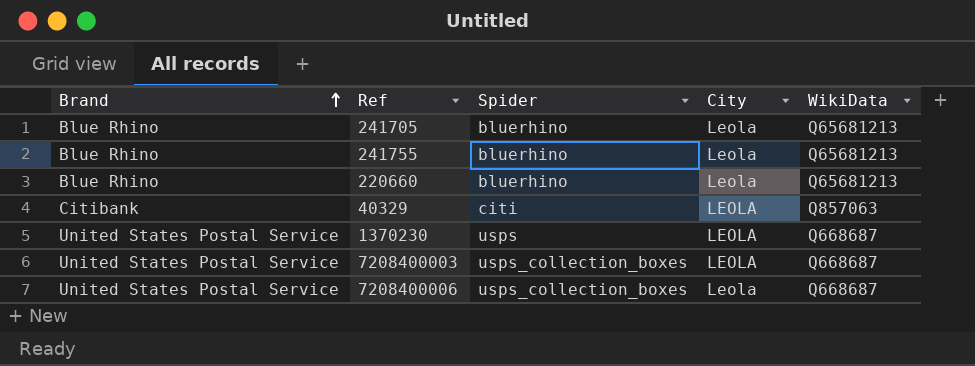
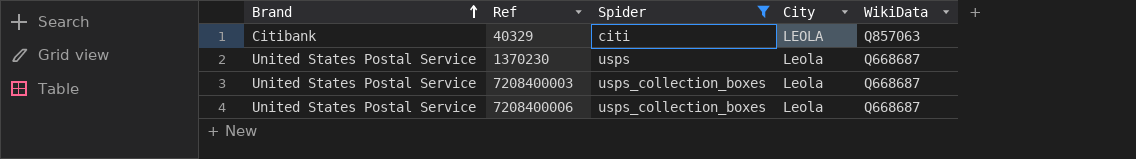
filter: none -> Spider != bluerhino
1370230 | City: LEOLA -> Leola
7208400003 | City: LEOLA -> Leola

